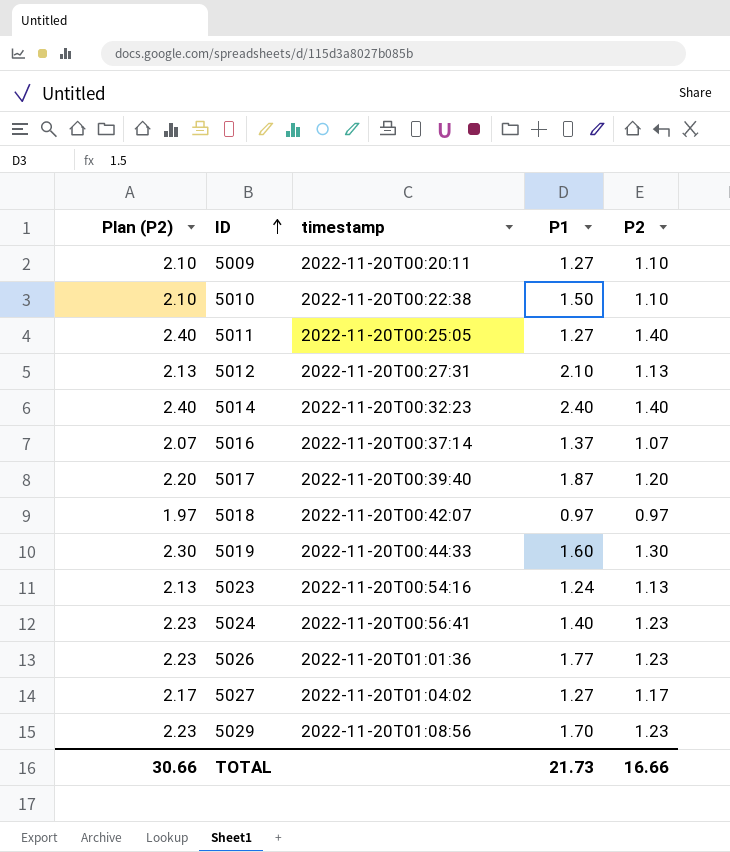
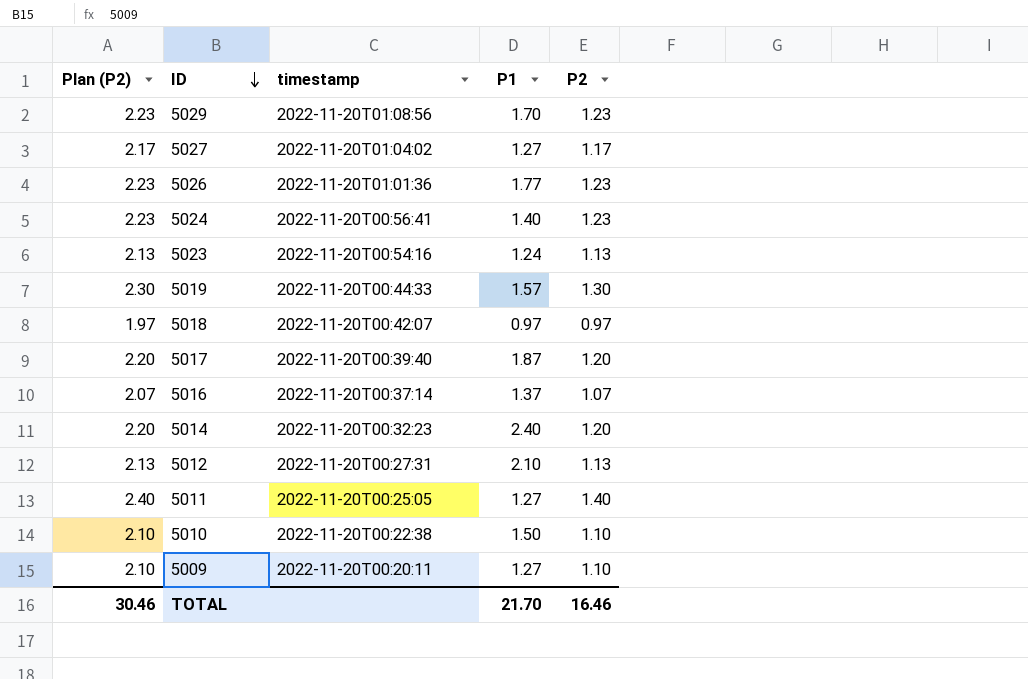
row order: ID ascending -> ID descending
5019 | P1: 1.60 -> 1.57
5014 | Plan (P2): 2.40 -> 2.20
5014 | P2: 1.40 -> 1.20
TOTAL | Plan (P2): 30.66 -> 30.46
TOTAL | P1: 21.73 -> 21.70
TOTAL | P2: 16.66 -> 16.46

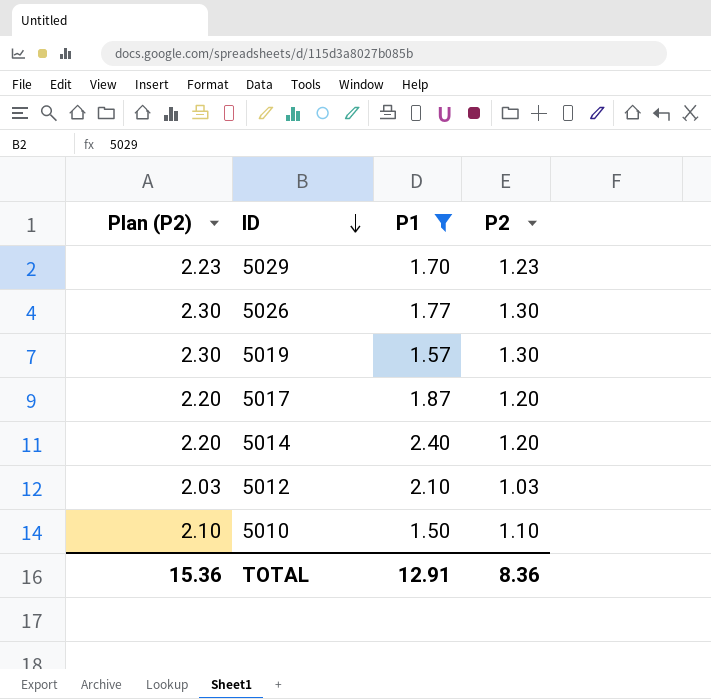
filter: none -> P1 >= 1.50
column timestamp | position: 3 -> none
5026 | Plan (P2): 2.23 -> 2.30
5026 | P2: 1.23 -> 1.30
5012 | Plan (P2): 2.13 -> 2.03
5012 | P2: 1.13 -> 1.03
TOTAL | Plan (P2): 30.46 -> 15.36
TOTAL | P1: 21.70 -> 12.91
TOTAL | P2: 16.46 -> 8.36

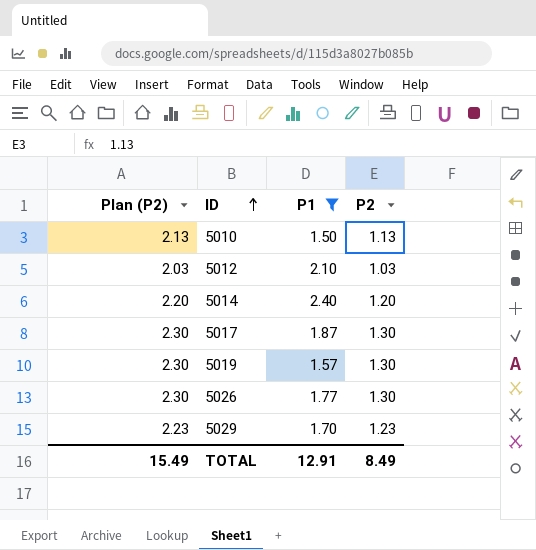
row order: ID descending -> ID ascending
5010 | Plan (P2): 2.10 -> 2.13
5010 | P2: 1.10 -> 1.13
5017 | Plan (P2): 2.20 -> 2.30
5017 | P2: 1.20 -> 1.30
TOTAL | Plan (P2): 15.36 -> 15.49
TOTAL | P2: 8.36 -> 8.49

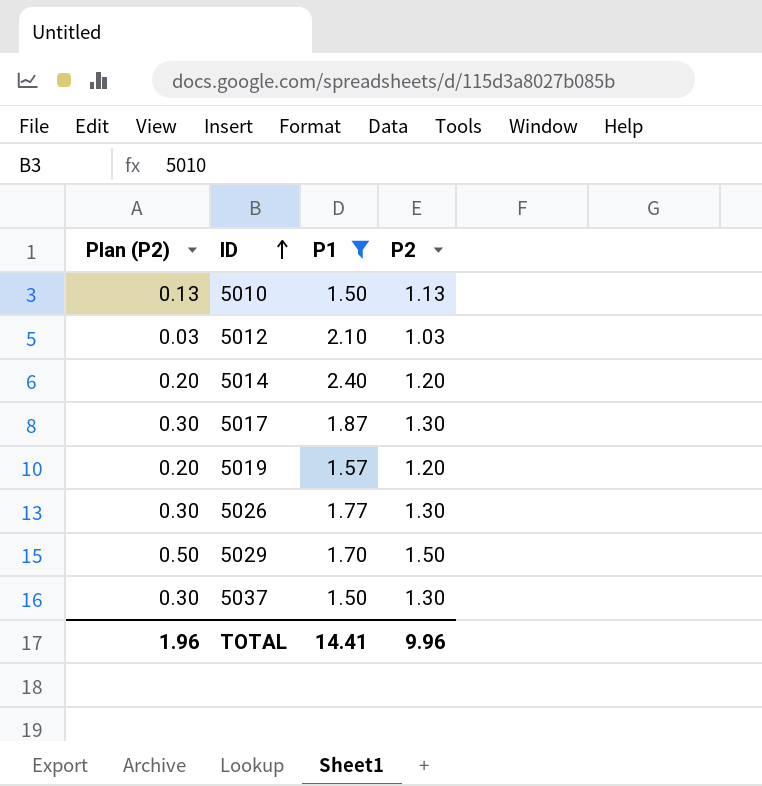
column Plan (P2) | formula: [P2] + 1 -> [P2] - 1
5019 | P2: 1.30 -> 1.20
5029 | P2: 1.23 -> 1.50
row 5037: none -> 0.30 | 1.50 | 1.30
TOTAL | Plan (P2): 15.49 -> 1.96
TOTAL | P1: 12.91 -> 14.41
TOTAL | P2: 8.49 -> 9.96

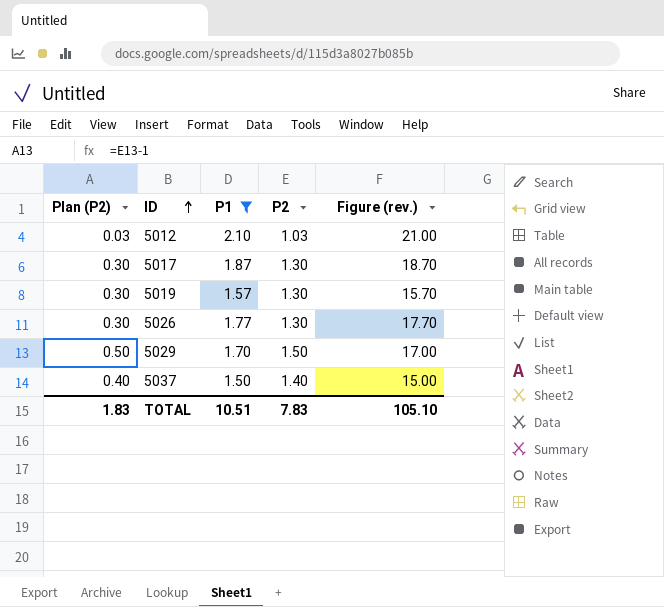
column Figure (rev.) | formula: none -> [P1] * 10
row 5010: 0.13 | 1.50 | 1.13 -> none
row 5014: 0.20 | 2.40 | 1.20 -> none
5019 | Plan (P2): 0.20 -> 0.30
5019 | P2: 1.20 -> 1.30
5037 | Plan (P2): 0.30 -> 0.40
5037 | P2: 1.30 -> 1.40
TOTAL | Plan (P2): 1.96 -> 1.83
TOTAL | P1: 14.41 -> 10.51
TOTAL | P2: 9.96 -> 7.83

